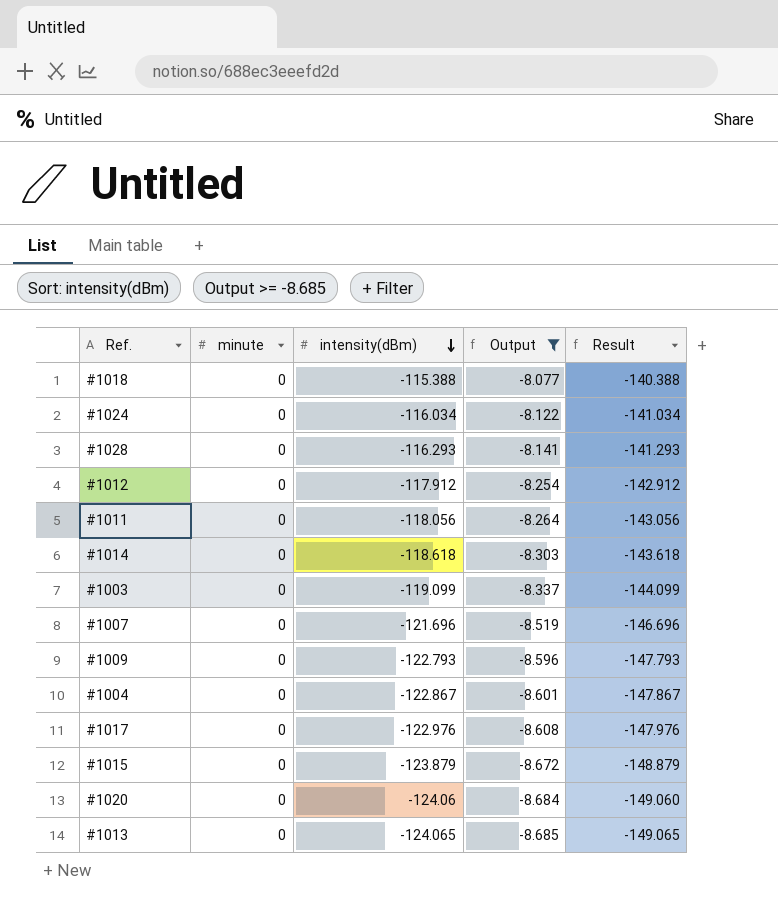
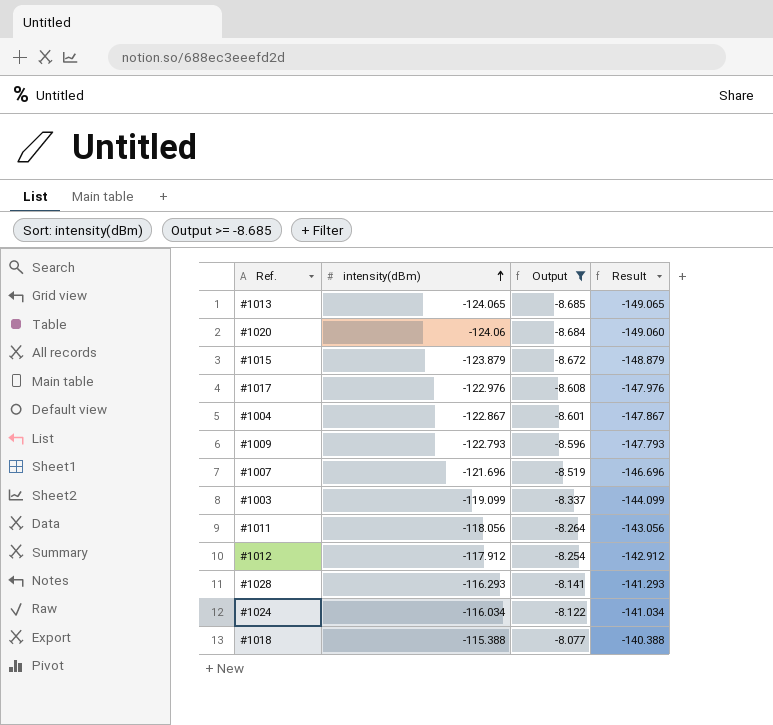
row order: intensity(dBm) descending -> intensity(dBm) ascending
column minute | position: 2 -> none
row #1014: 0 | -118.618 | -8.303 | -143.618 -> none

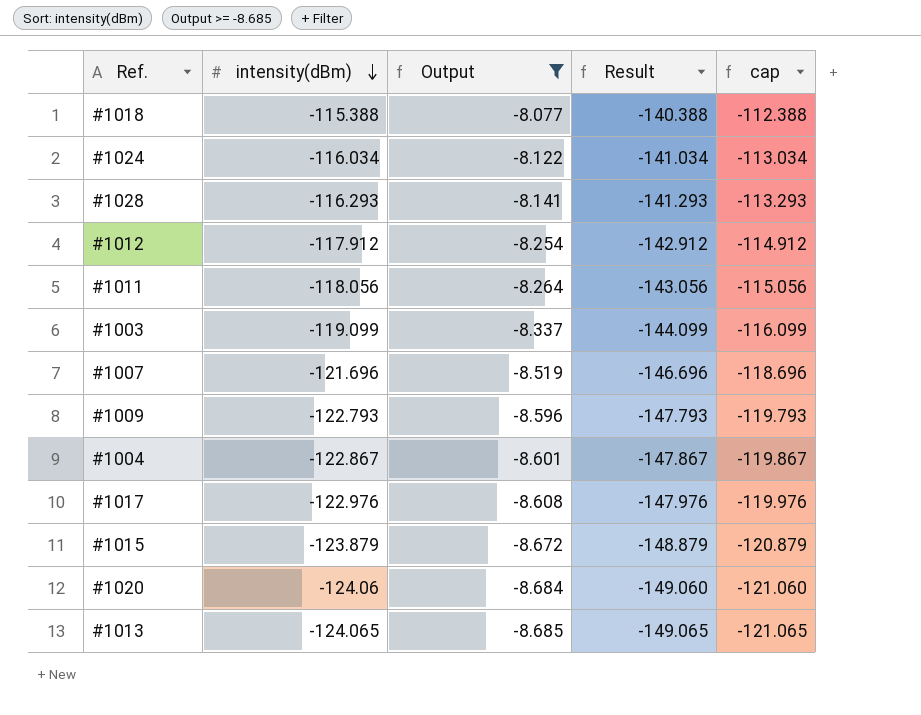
row order: intensity(dBm) ascending -> intensity(dBm) descending
column cap | formula: none -> [intensity(dBm)] + 3

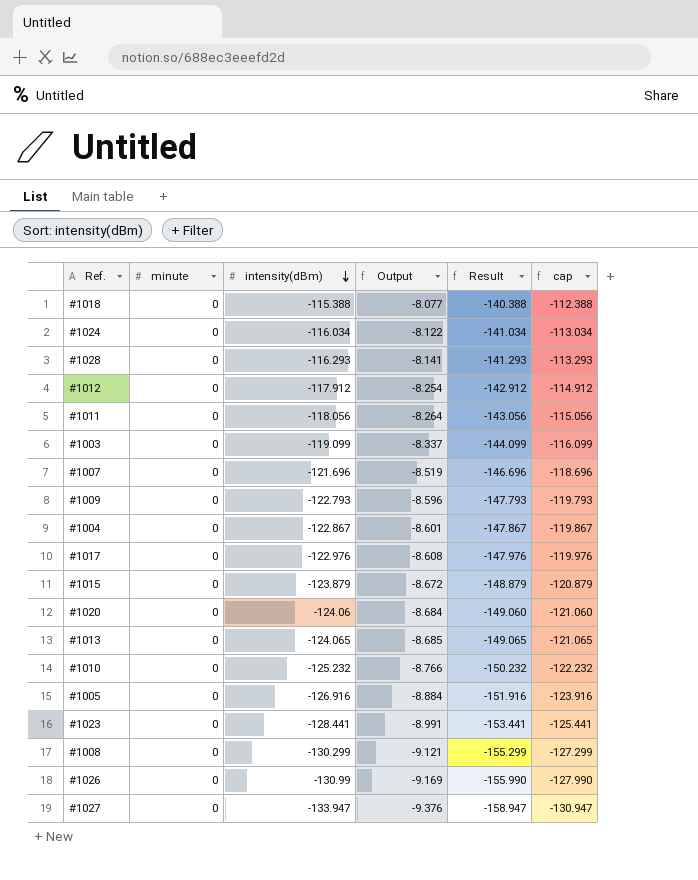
filter: Output >= -8.685 -> none
column minute | position: none -> 2

